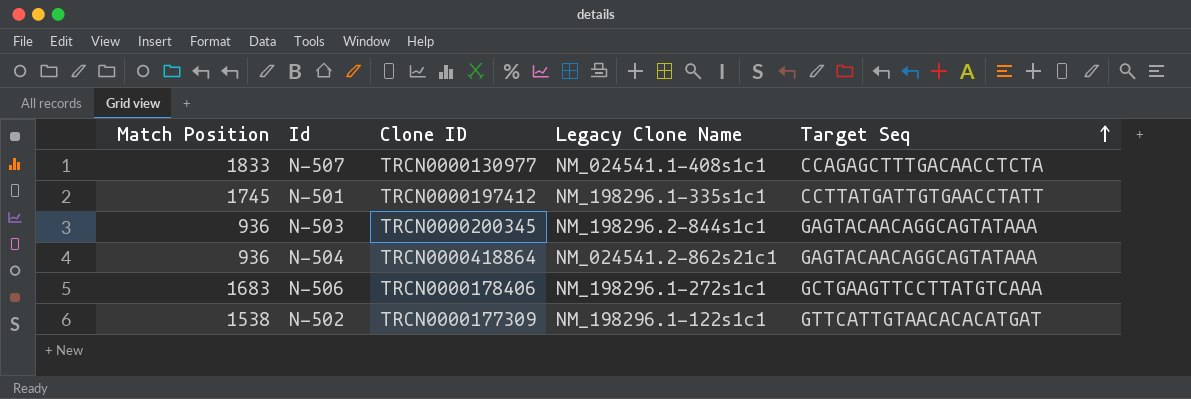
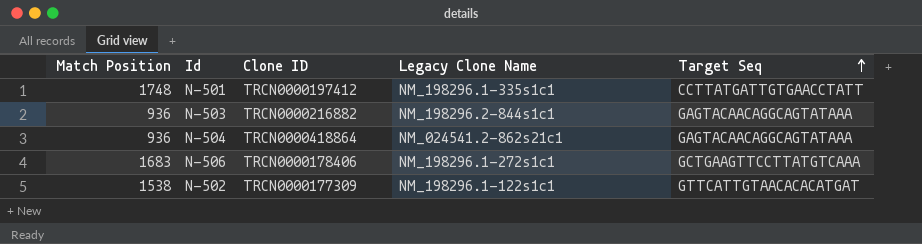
row N-507: 1833 | TRCN0000130977 | NM_024541.1-408s1c1 | CCAGAGCTTTGACAACCTCTA -> none
N-501 | Match Position: 1745 -> 1748
N-503 | Clone ID: TRCN0000200345 -> TRCN0000216882

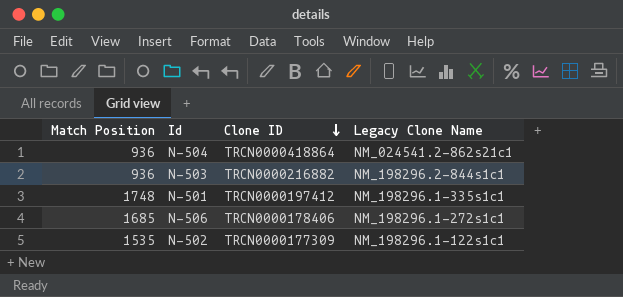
row order: Target Seq ascending -> Clone ID descending
column Target Seq | position: 5 -> none
N-506 | Match Position: 1683 -> 1685
N-502 | Match Position: 1538 -> 1535

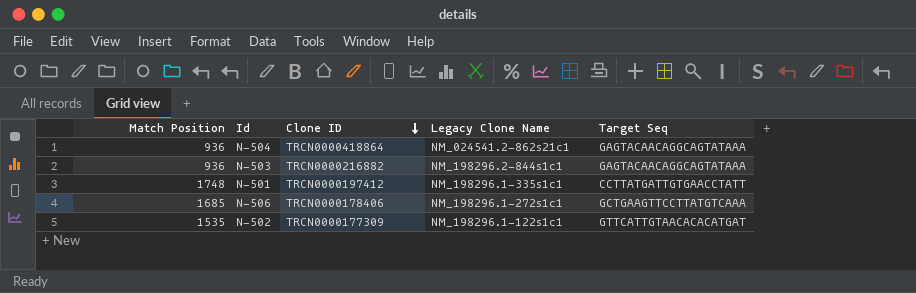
column Target Seq | position: none -> 5

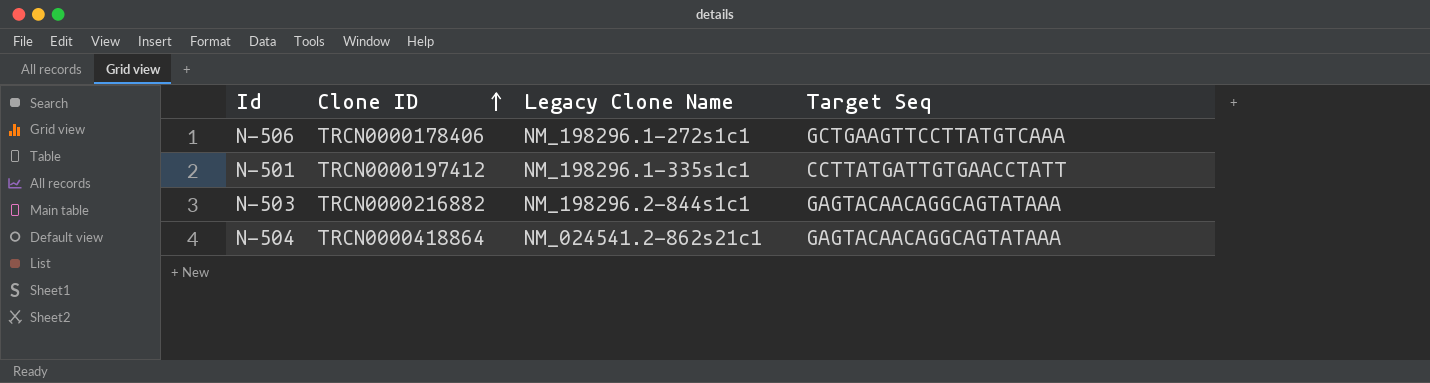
row order: Clone ID descending -> Clone ID ascending
column Match Position | position: 1 -> none
row N-502: 1535 | TRCN0000177309 | NM_198296.1-122s1c1 | GTTCATTGTAACACACATGAT -> none

